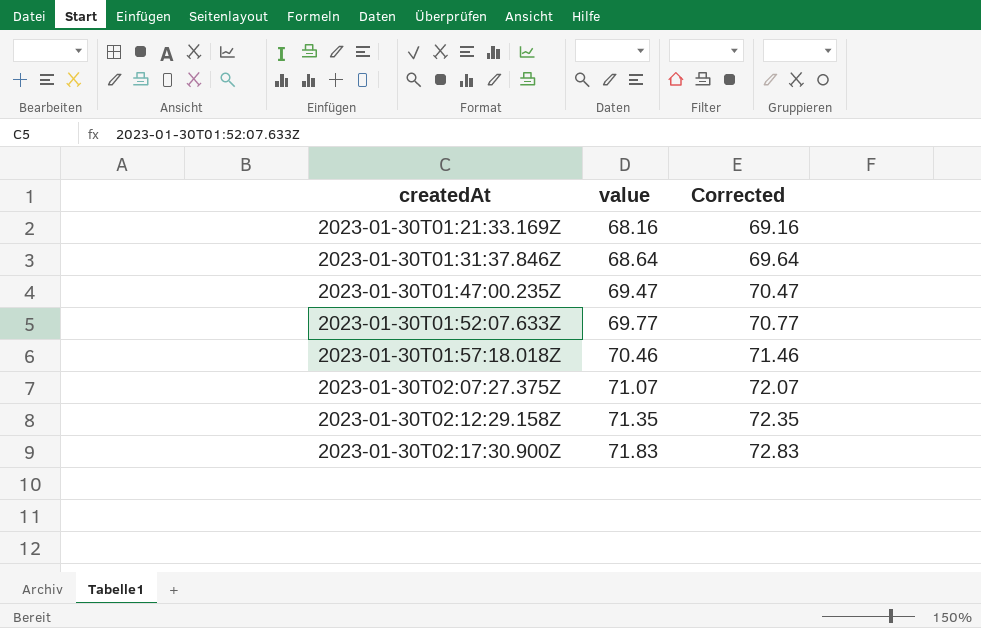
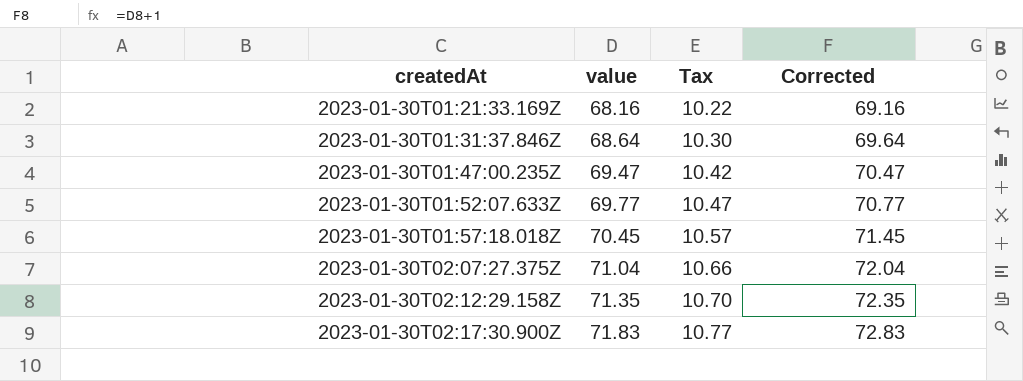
column Tax | formula: none -> [value] * 0.15
2023-01-30T01:57:18.018Z | value: 70.46 -> 70.45
2023-01-30T01:57:18.018Z | Corrected: 71.46 -> 71.45
2023-01-30T02:07:27.375Z | value: 71.07 -> 71.04
2023-01-30T02:07:27.375Z | Corrected: 72.07 -> 72.04

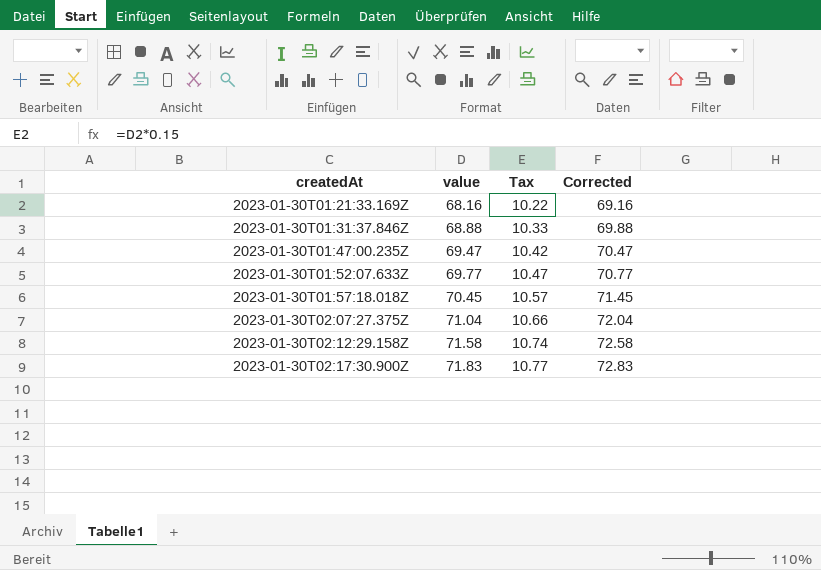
2023-01-30T01:31:37.846Z | value: 68.64 -> 68.88
2023-01-30T01:31:37.846Z | Tax: 10.30 -> 10.33
2023-01-30T01:31:37.846Z | Corrected: 69.64 -> 69.88
2023-01-30T02:12:29.158Z | value: 71.35 -> 71.58
2023-01-30T02:12:29.158Z | Tax: 10.70 -> 10.74
2023-01-30T02:12:29.158Z | Corrected: 72.35 -> 72.58

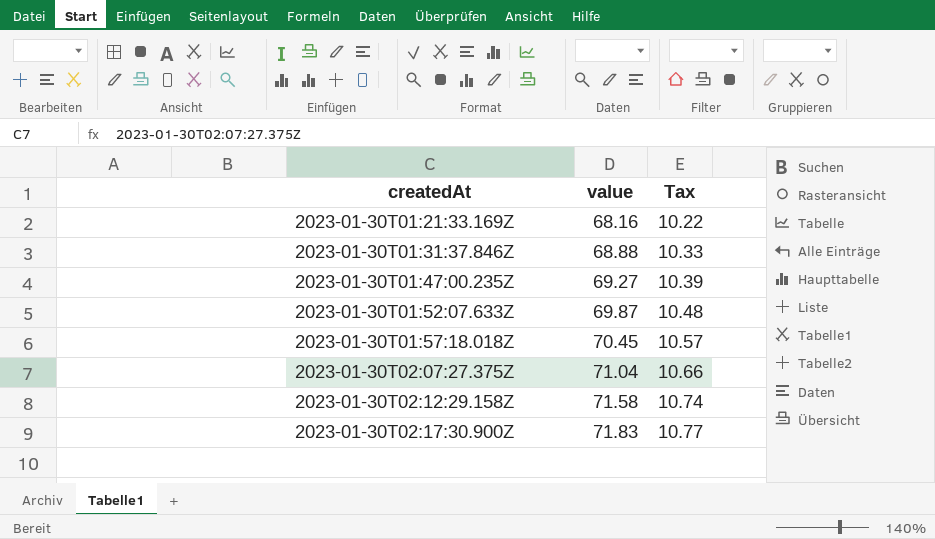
column Corrected | formula: [value] + 1 -> none
2023-01-30T01:47:00.235Z | value: 69.47 -> 69.27
2023-01-30T01:47:00.235Z | Tax: 10.42 -> 10.39
2023-01-30T01:52:07.633Z | value: 69.77 -> 69.87
2023-01-30T01:52:07.633Z | Tax: 10.47 -> 10.48

